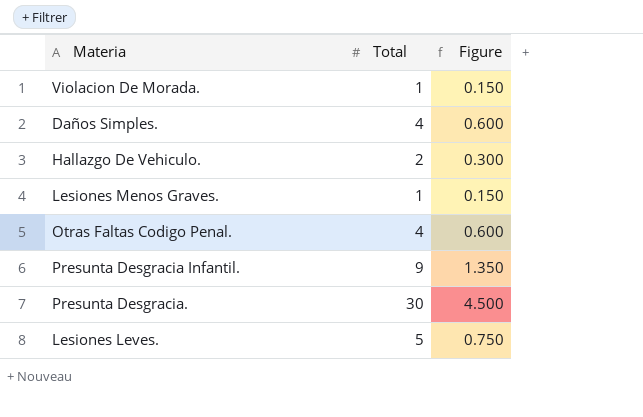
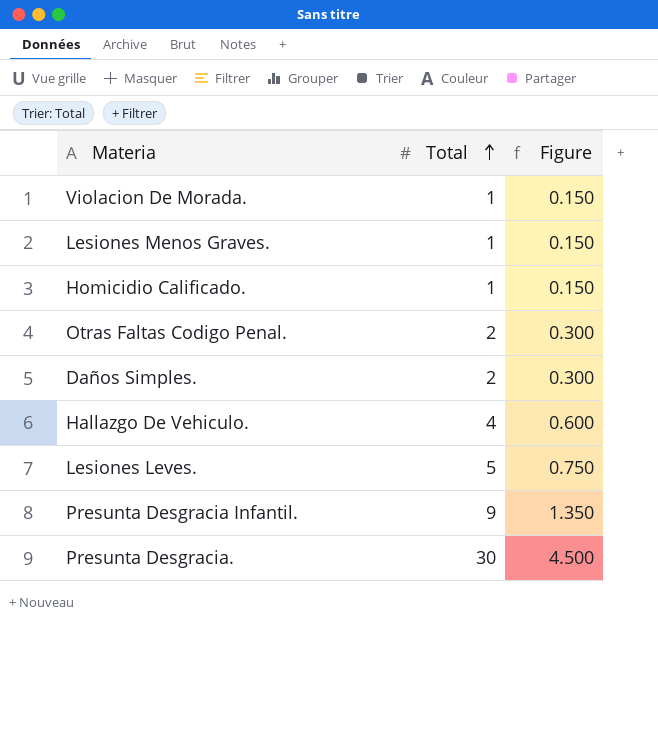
row order: none -> Total ascending
row Homicidio Calificado.: none -> 1 | 0.150
Otras Faltas Codigo Penal. | Total: 4 -> 2
Otras Faltas Codigo Penal. | Figure: 0.600 -> 0.300
Daños Simples. | Total: 4 -> 2
Daños Simples. | Figure: 0.600 -> 0.300
Hallazgo De Vehiculo. | Total: 2 -> 4
Hallazgo De Vehiculo. | Figure: 0.300 -> 0.600

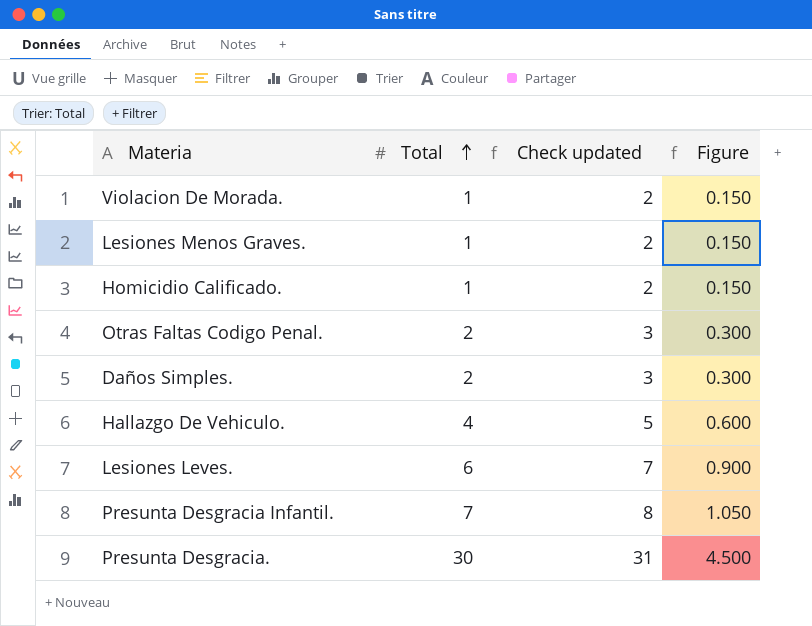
column Check updated | formula: none -> [Total] + 1
Lesiones Leves. | Total: 5 -> 6
Lesiones Leves. | Figure: 0.750 -> 0.900
Presunta Desgracia Infantil. | Total: 9 -> 7
Presunta Desgracia Infantil. | Figure: 1.350 -> 1.050

